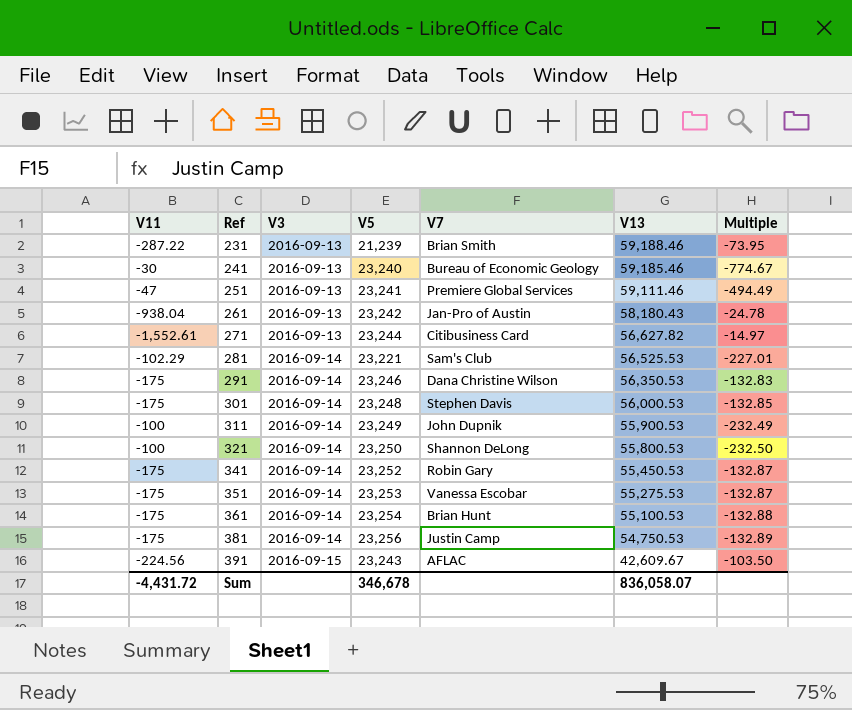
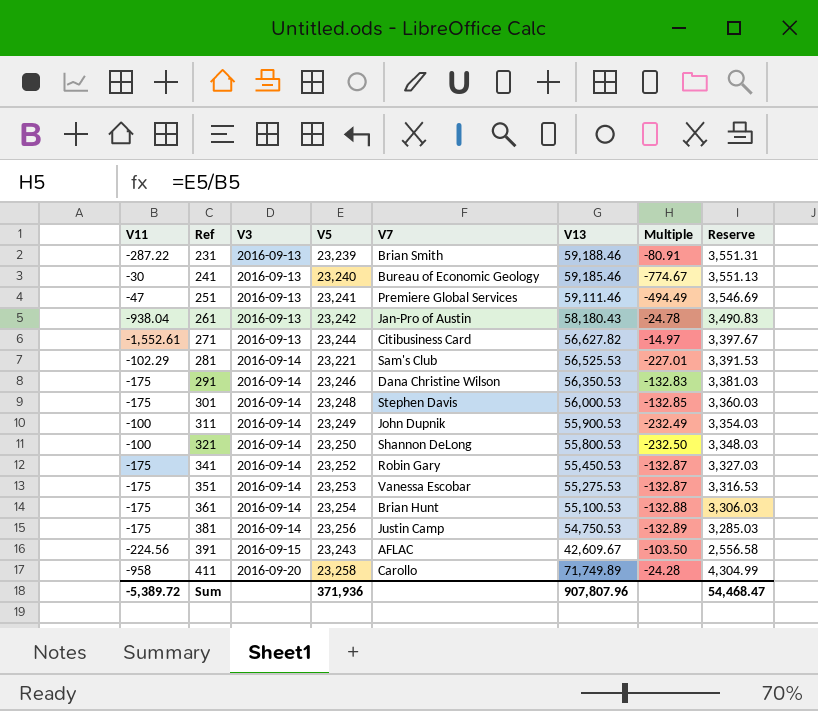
column Reserve | formula: none -> [V13] * 0.06
231 | V5: 21,239 -> 23,239
231 | Multiple: -73.95 -> -80.91
row 411: none -> -958 | 2016-09-20 | 23,258 | Carollo | 71,749.89 | -24.28 | 4,304.99
Sum | V11: -4,431.72 -> -5,389.72
Sum | V5: 346,678 -> 371,936
Sum | V13: 836,058.07 -> 907,807.96

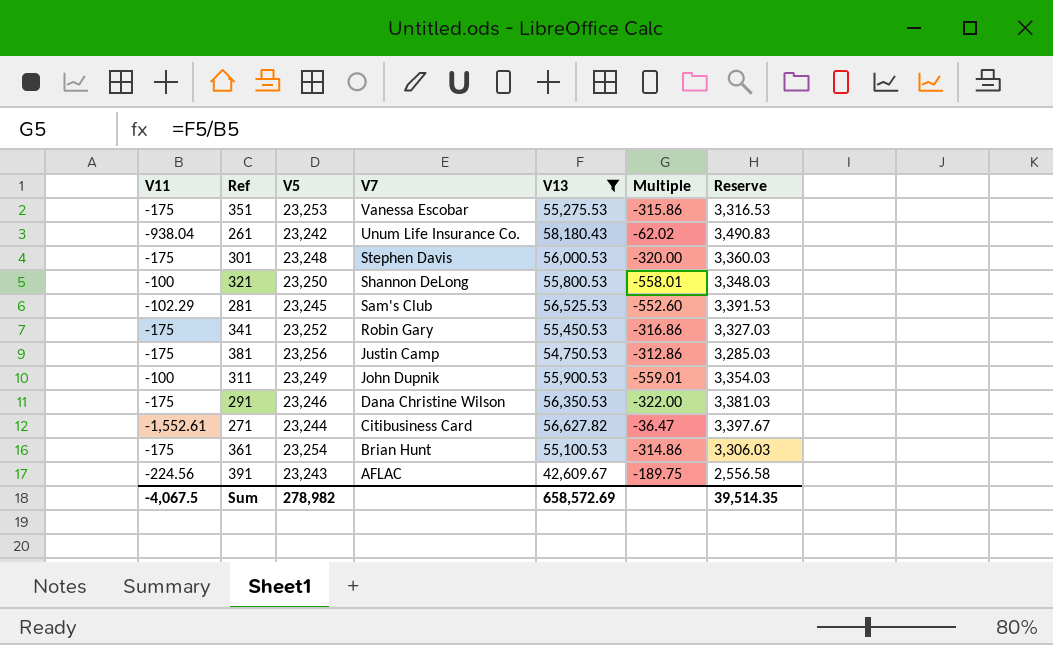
filter: none -> V13 <= 58,180.43
row order: Ref ascending -> V7 descending
column V3 | position: 3 -> none
column Multiple | formula: [V5] / [V11] -> [V13] / [V11]
261 | V7: Jan-Pro of Austin -> Unum Life Insurance Co.
281 | V5: 23,221 -> 23,245
Sum | V11: -5,389.72 -> -4,067.5
Sum | V5: 371,936 -> 278,982
Sum | V13: 907,807.96 -> 658,572.69
Sum | Reserve: 54,468.47 -> 39,514.35

